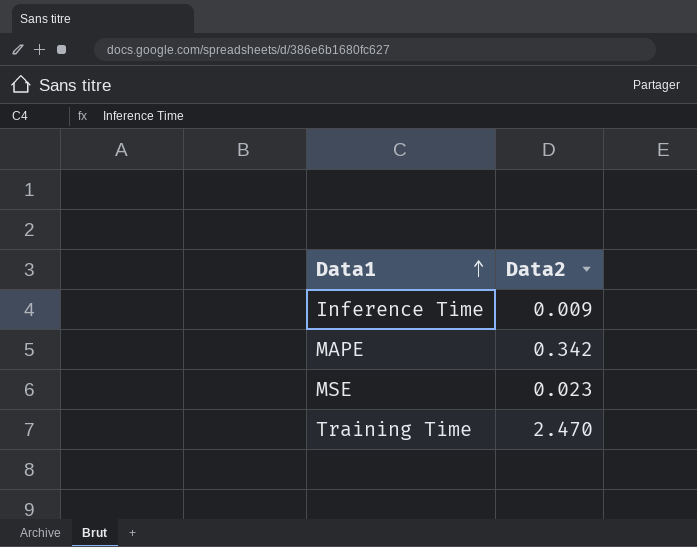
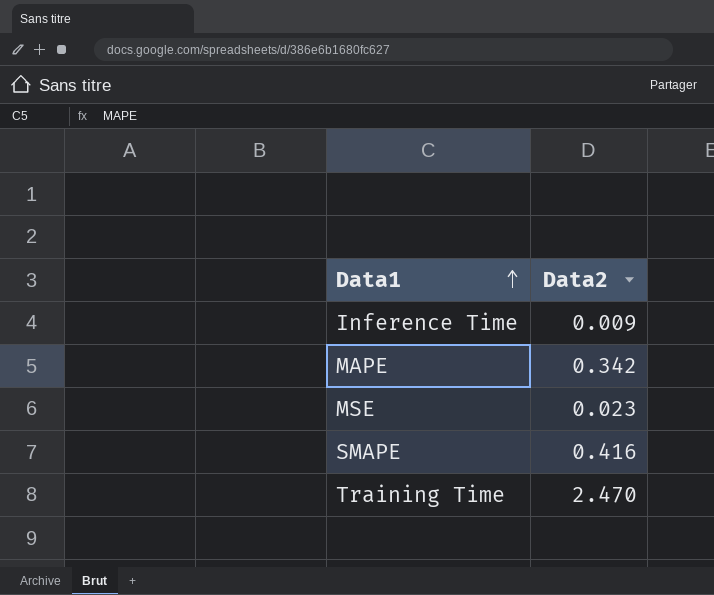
row SMAPE: none -> 0.416

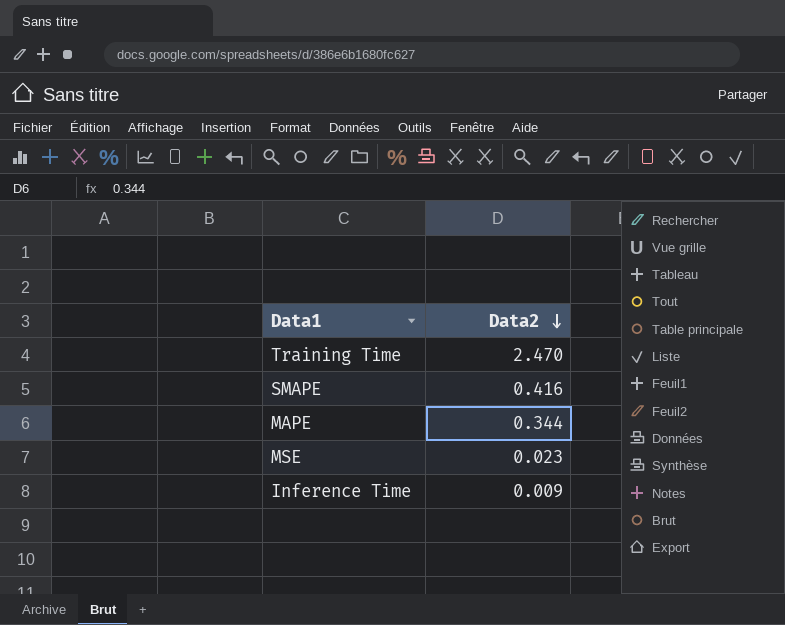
row order: Data1 ascending -> Data2 descending
MAPE | Data2: 0.342 -> 0.344

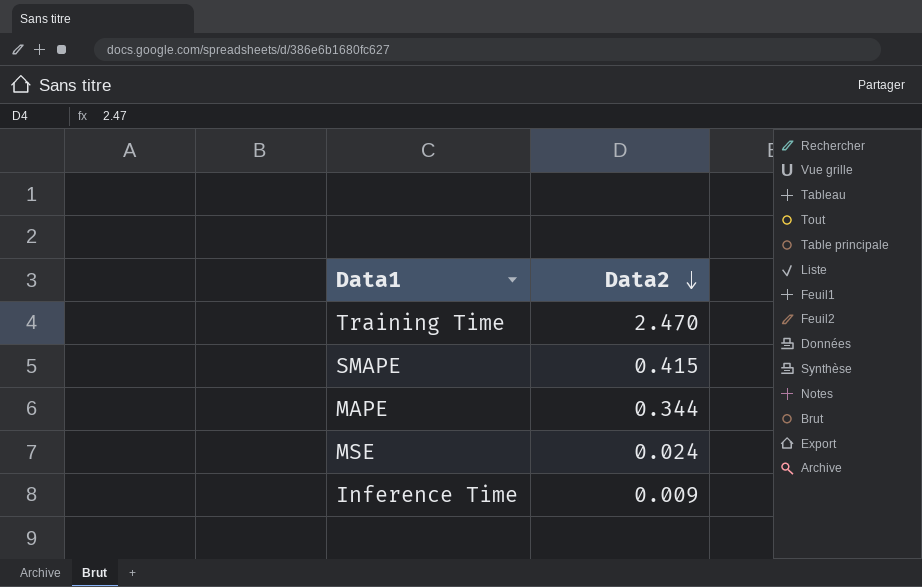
SMAPE | Data2: 0.416 -> 0.415
MSE | Data2: 0.023 -> 0.024

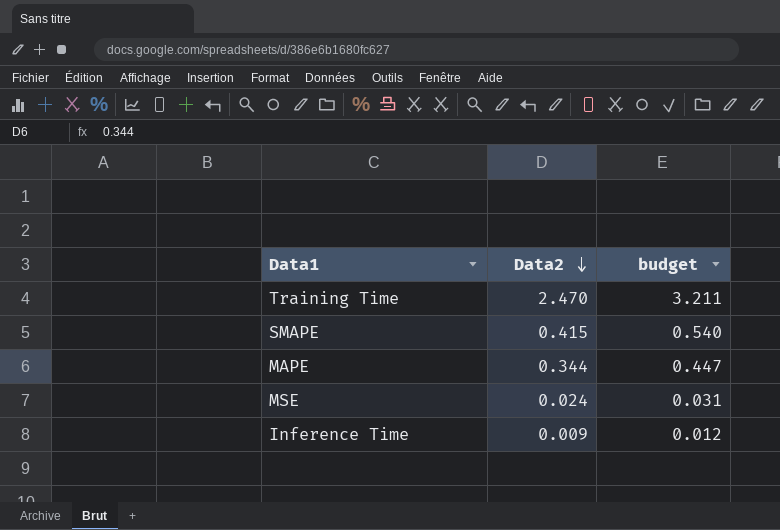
column budget | formula: none -> [Data2] * 1.3

